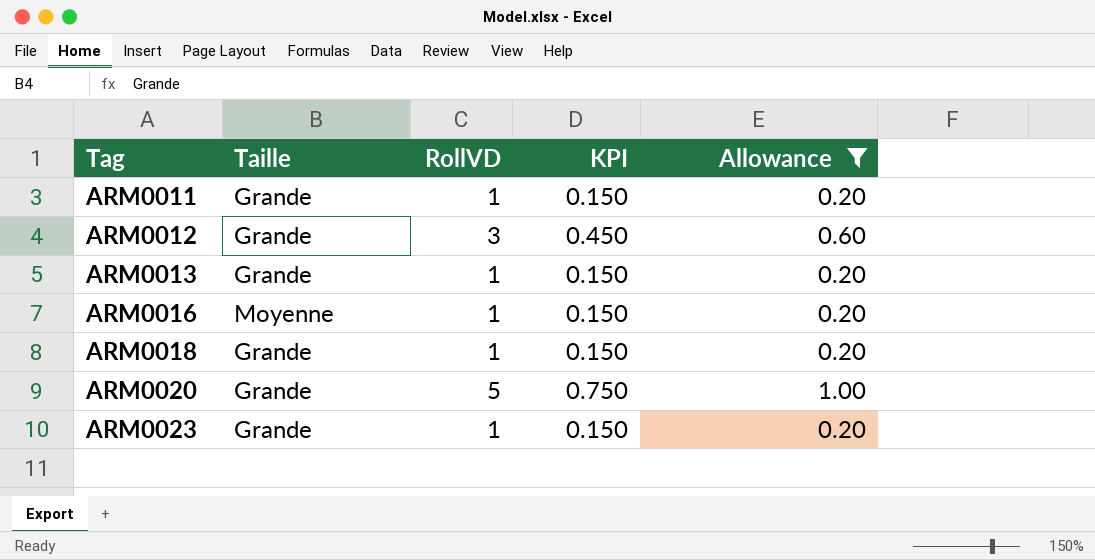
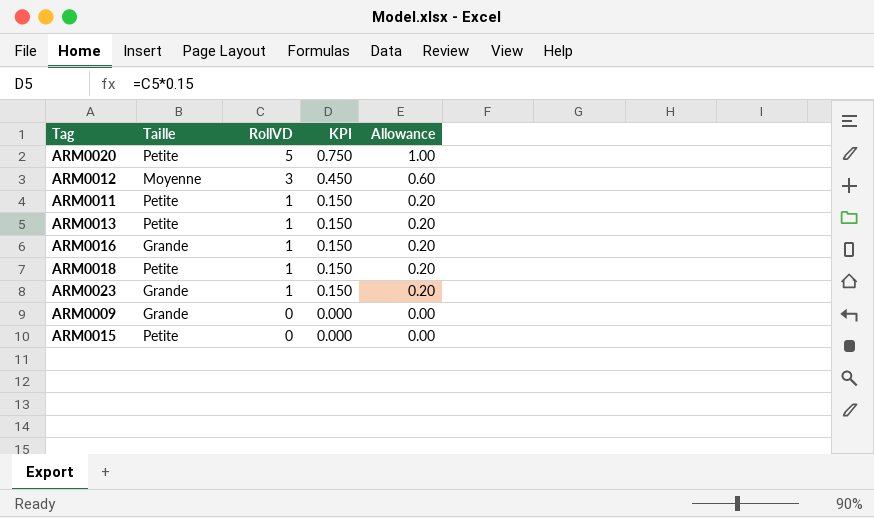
filter: Allowance != 0.00 -> none
row order: Tag ascending -> RollVD descending
ARM0020 | Taille: Grande -> Petite
ARM0012 | Taille: Grande -> Moyenne
ARM0011 | Taille: Grande -> Petite
ARM0013 | Taille: Grande -> Petite
ARM0016 | Taille: Moyenne -> Grande
ARM0018 | Taille: Grande -> Petite

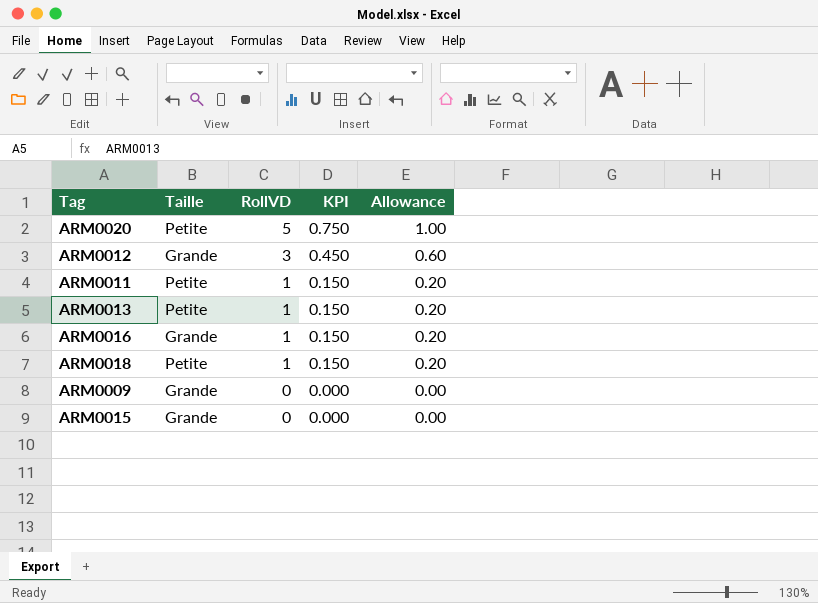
row ARM0023: Grande | 1 | 0.150 | 0.20 -> none
ARM0012 | Taille: Moyenne -> Grande
ARM0015 | Taille: Petite -> Grande

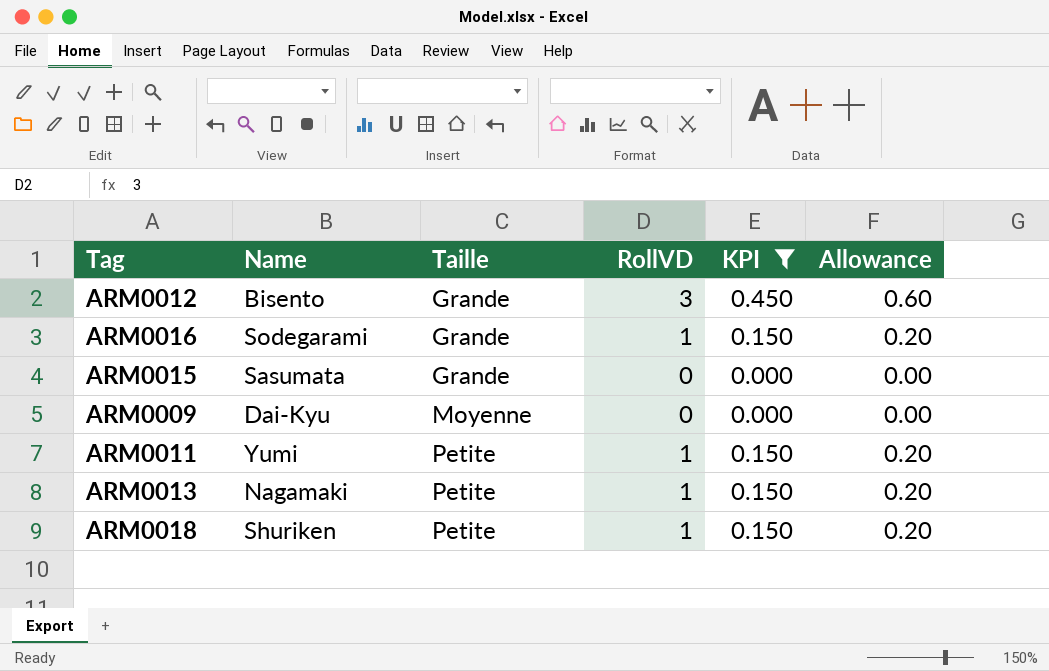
filter: none -> KPI != 0.750
row order: RollVD descending -> Taille ascending
column Name | position: none -> 2
ARM0009 | Taille: Grande -> Moyenne

